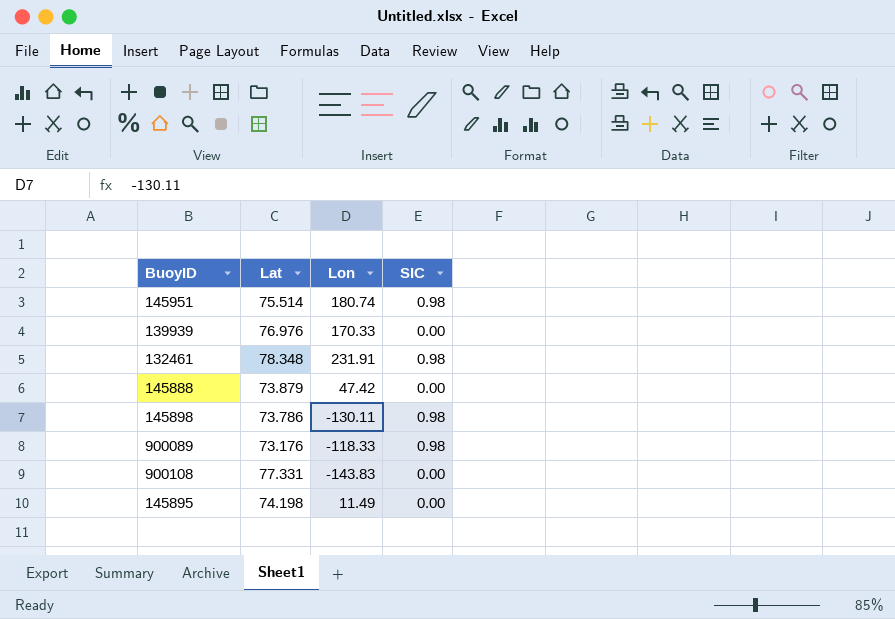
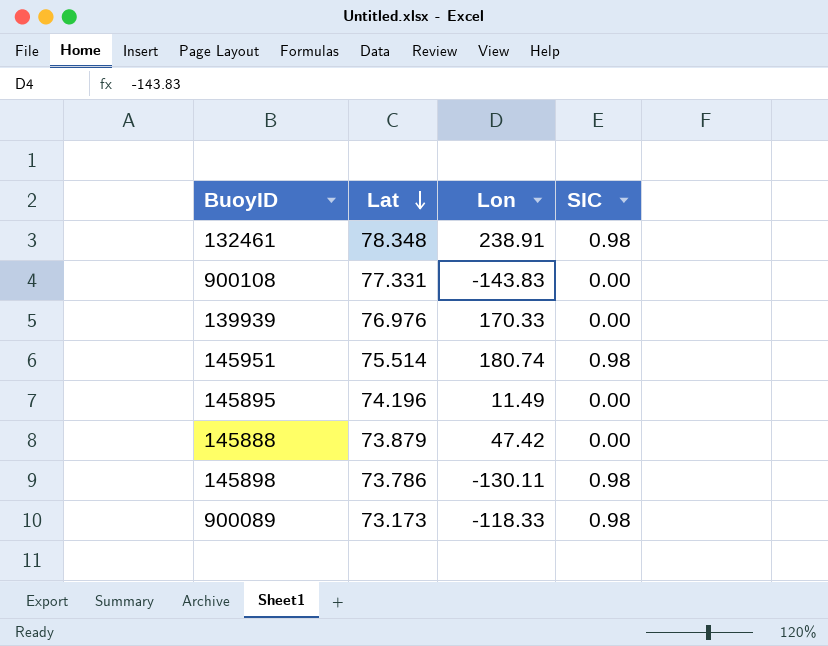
row order: none -> Lat descending
132461 | Lon: 231.91 -> 238.91
145895 | Lat: 74.198 -> 74.196
900089 | Lat: 73.176 -> 73.173

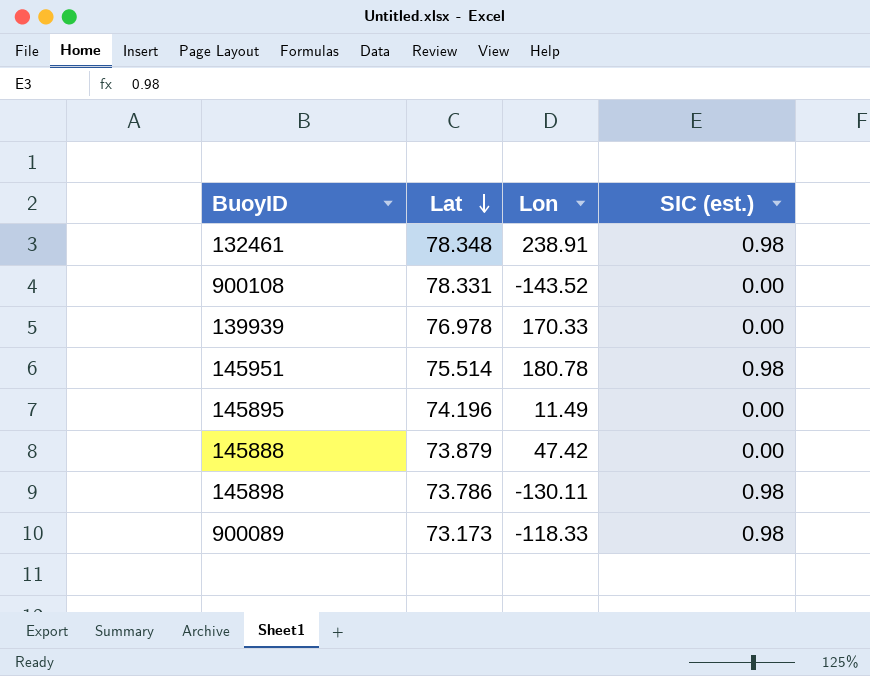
column name: SIC -> SIC (est.)
900108 | Lat: 77.331 -> 78.331
900108 | Lon: -143.83 -> -143.52
139939 | Lat: 76.976 -> 76.978
145951 | Lon: 180.74 -> 180.78

